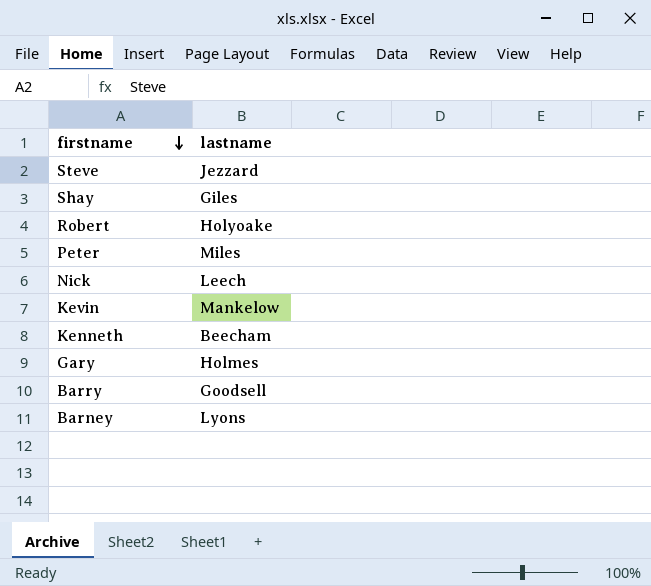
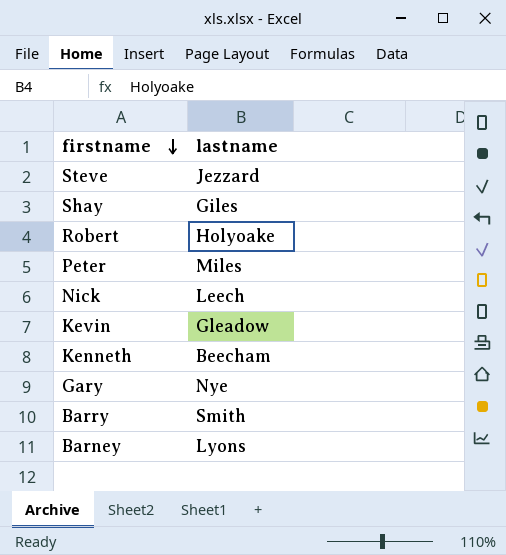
Kevin | lastname: Mankelow -> Gleadow
Gary | lastname: Holmes -> Nye
Barry | lastname: Goodsell -> Smith

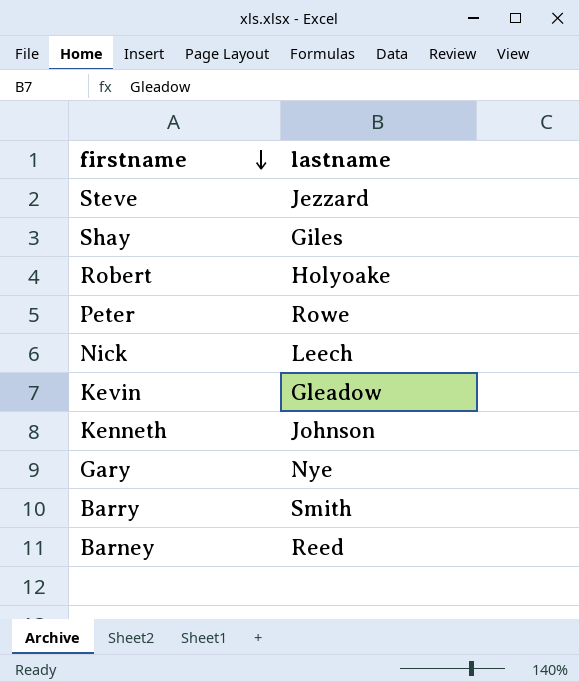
Peter | lastname: Miles -> Rowe
Kenneth | lastname: Beecham -> Johnson
Barney | lastname: Lyons -> Reed

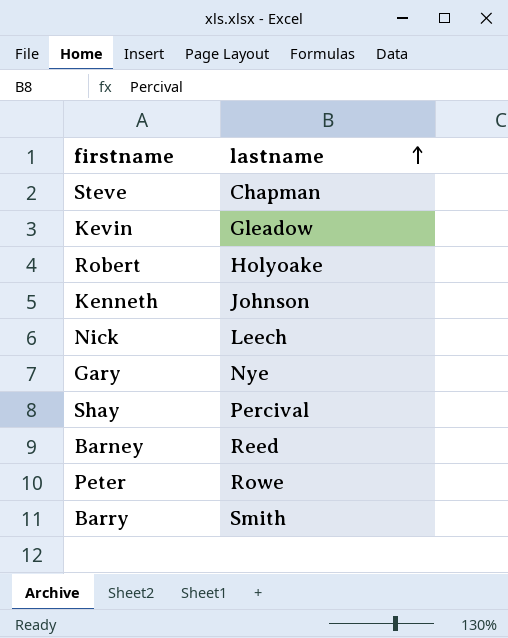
row order: firstname descending -> lastname ascending
Steve | lastname: Jezzard -> Chapman
Shay | lastname: Giles -> Percival

